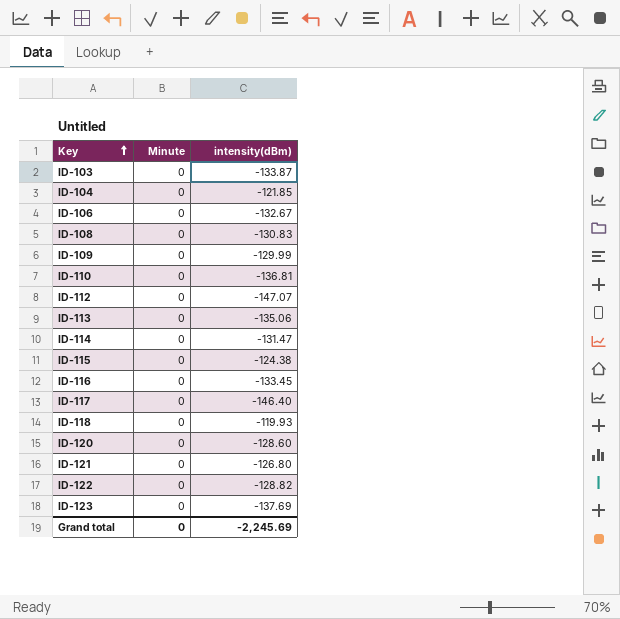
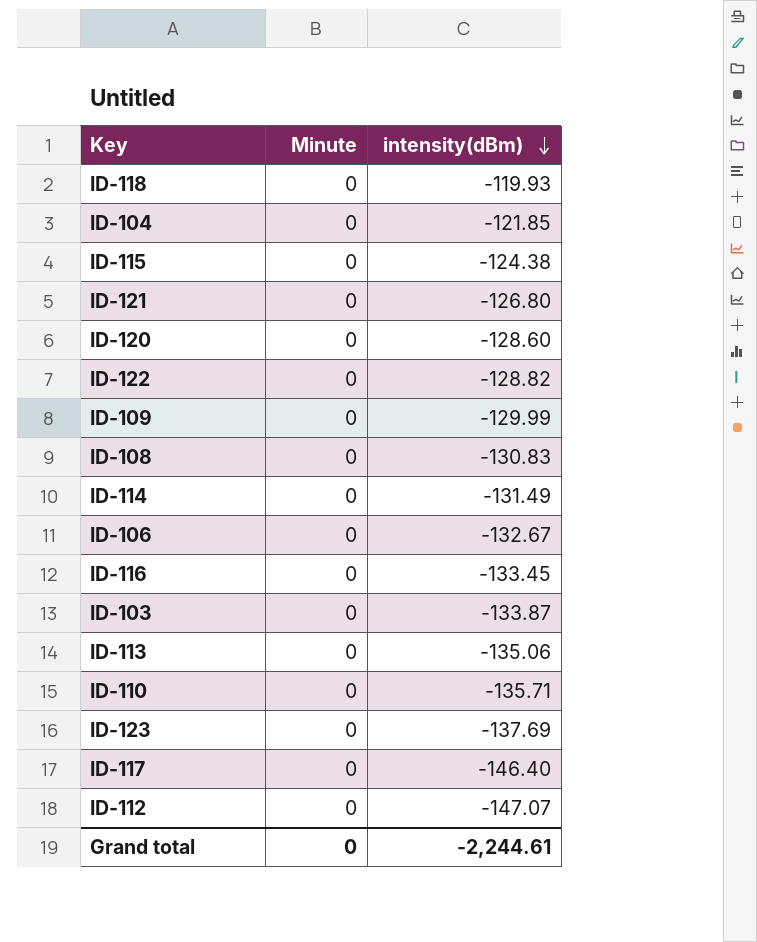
row order: Key ascending -> intensity(dBm) descending
ID-114 | intensity(dBm): -131.47 -> -131.49
ID-110 | intensity(dBm): -136.81 -> -135.71
Grand total | intensity(dBm): -2,245.69 -> -2,244.61

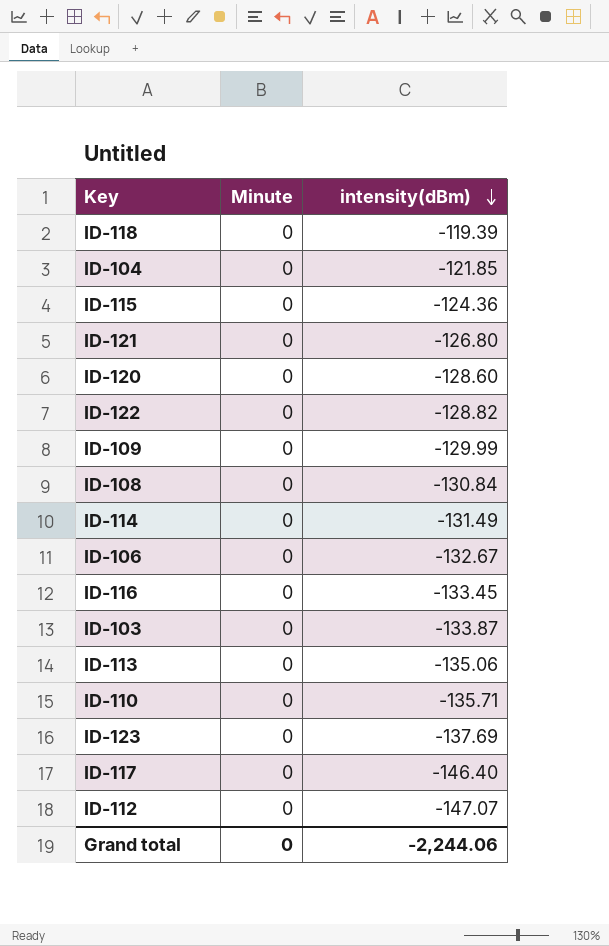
ID-118 | intensity(dBm): -119.93 -> -119.39
ID-115 | intensity(dBm): -124.38 -> -124.36
ID-108 | intensity(dBm): -130.83 -> -130.84
Grand total | intensity(dBm): -2,244.61 -> -2,244.06

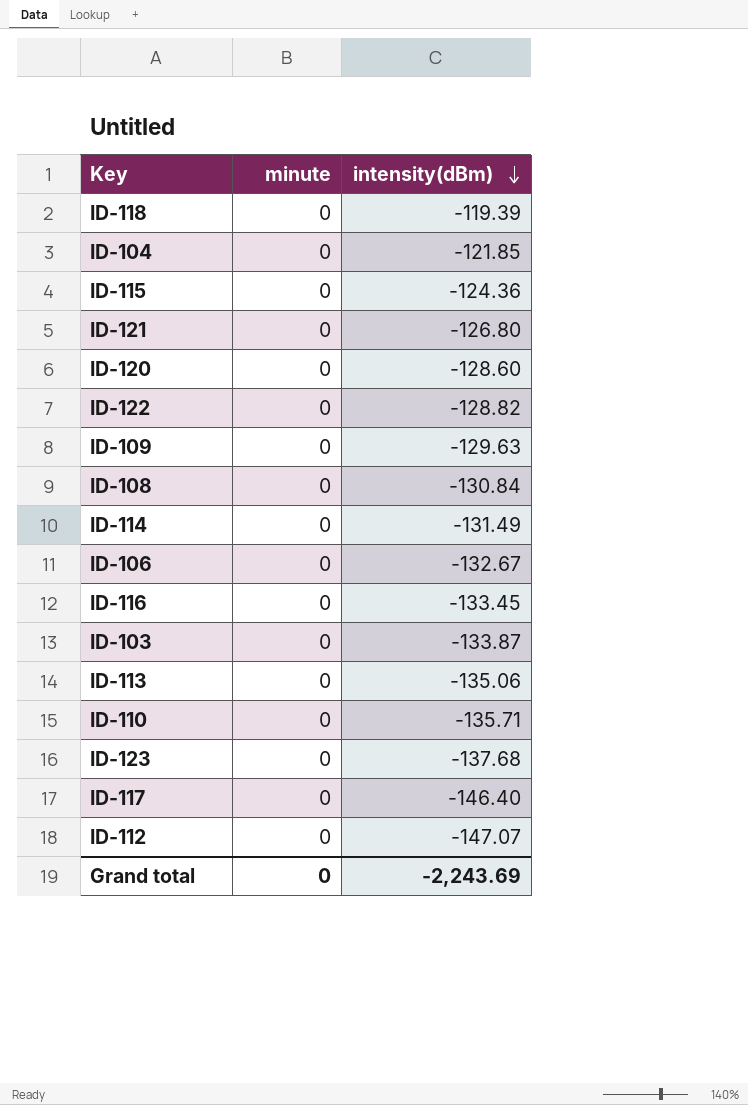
column name: Minute -> minute
ID-109 | intensity(dBm): -129.99 -> -129.63
ID-123 | intensity(dBm): -137.69 -> -137.68
Grand total | intensity(dBm): -2,244.06 -> -2,243.69

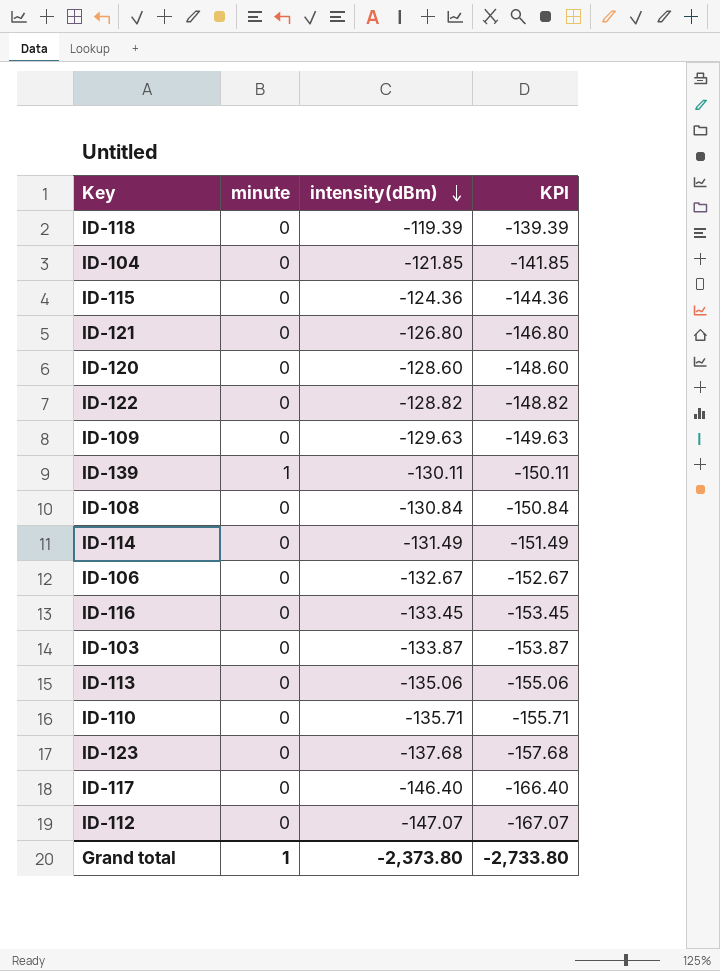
column KPI | formula: none -> [intensity(dBm)] - 20
row ID-139: none -> 1 | -130.11 | -150.11
Grand total | minute: 0 -> 1
Grand total | intensity(dBm): -2,243.69 -> -2,373.80

